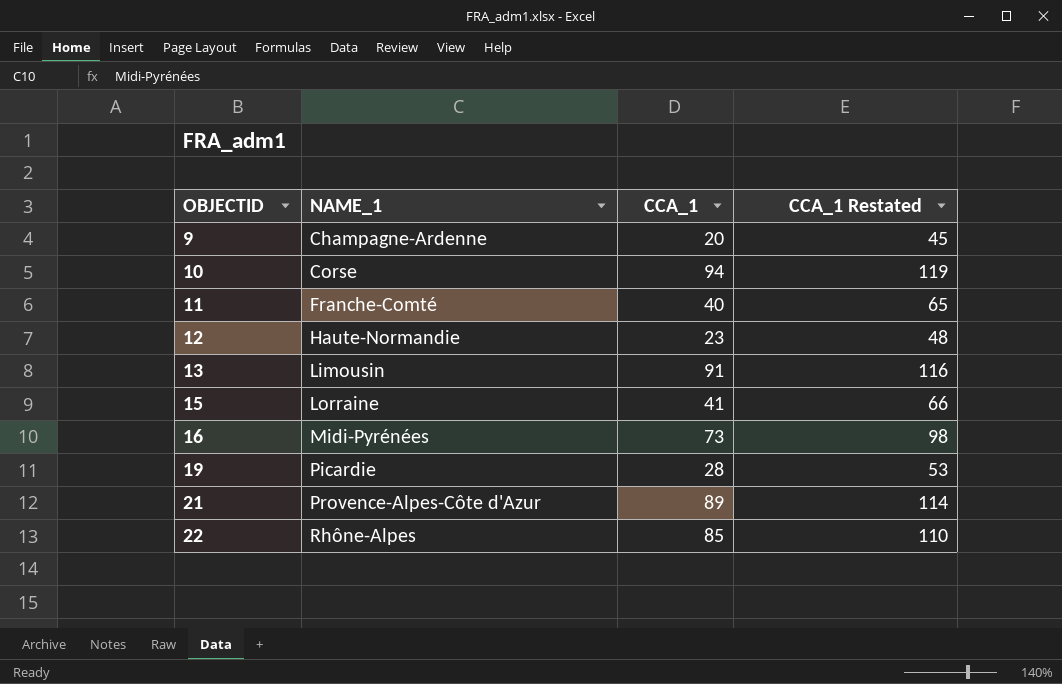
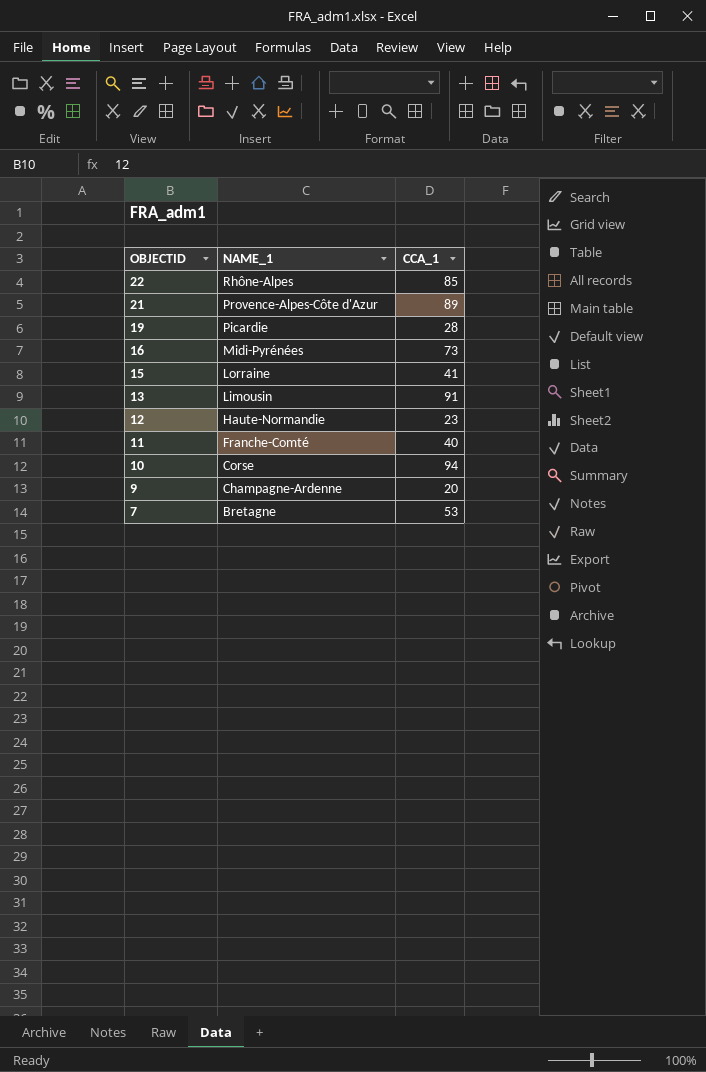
row order: OBJECTID ascending -> OBJECTID descending
column CCA_1 Restated | formula: [CCA_1] + 25 -> none
row 7: none -> Bretagne | 53

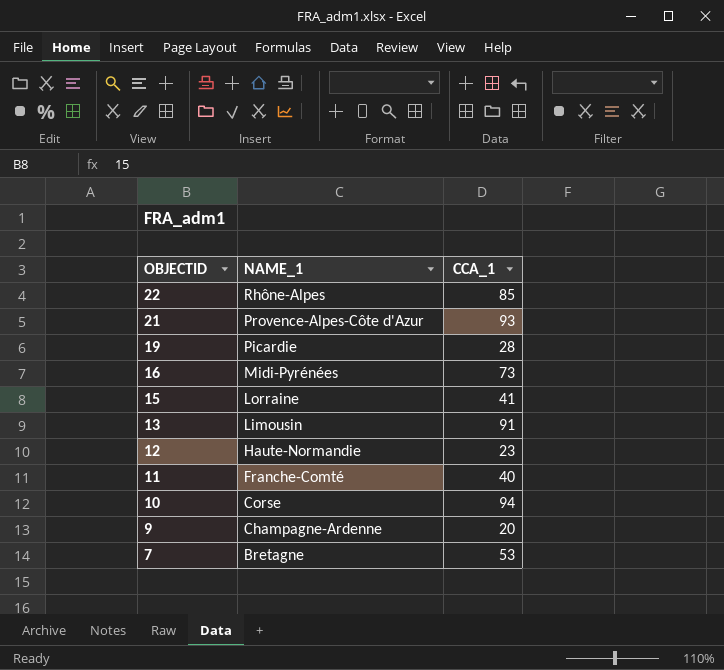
21 | CCA_1: 89 -> 93

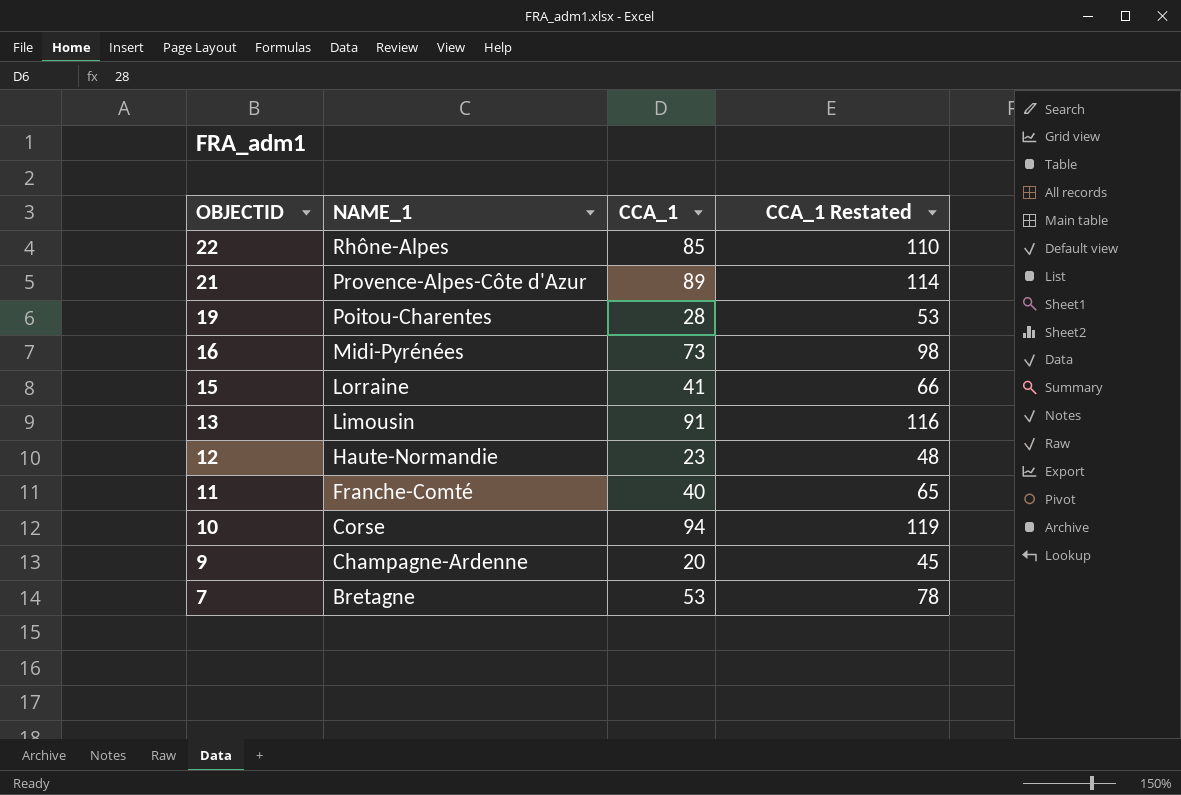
column CCA_1 Restated | formula: none -> [CCA_1] + 25
21 | CCA_1: 93 -> 89
19 | NAME_1: Picardie -> Poitou-Charentes

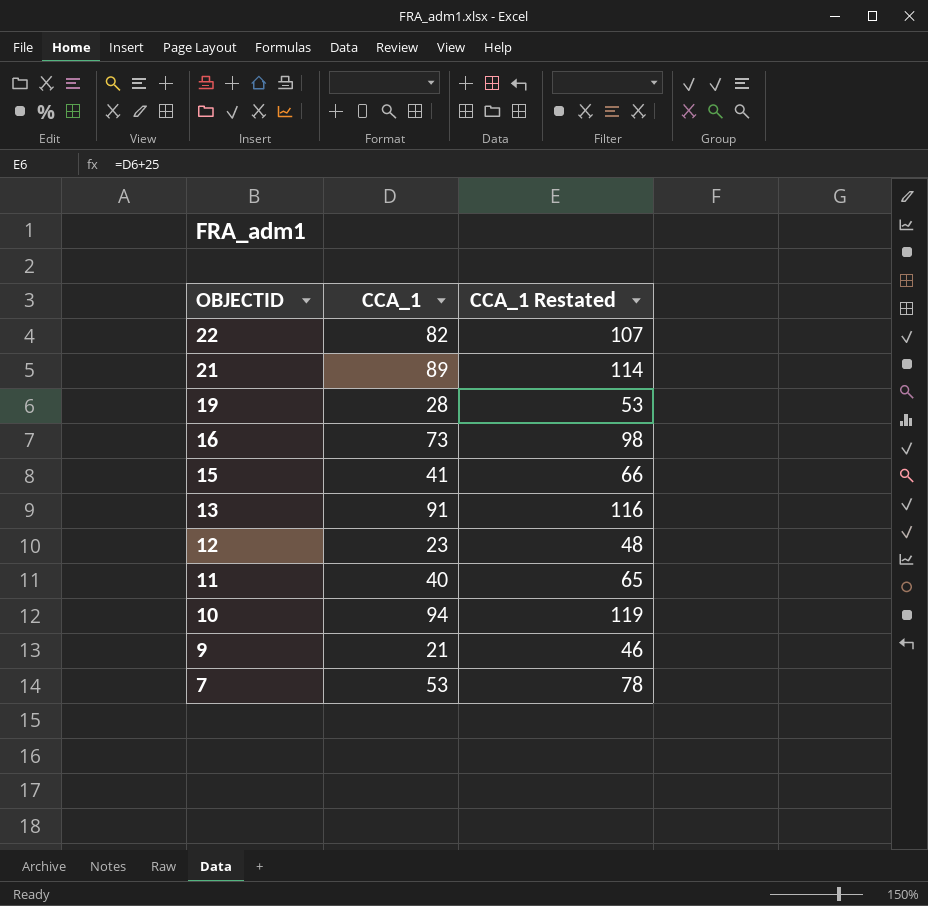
column NAME_1 | position: 2 -> none
22 | CCA_1: 85 -> 82
22 | CCA_1 Restated: 110 -> 107
9 | CCA_1: 20 -> 21
9 | CCA_1 Restated: 45 -> 46

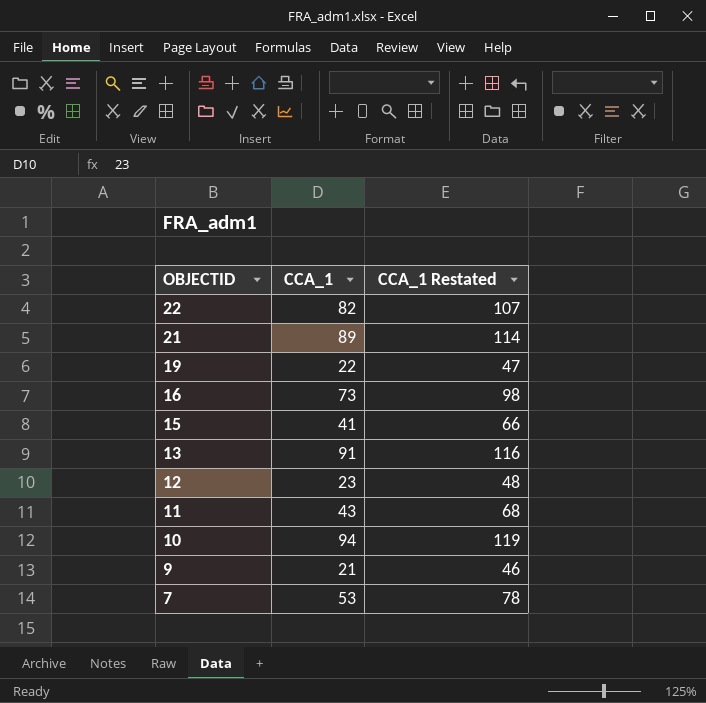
19 | CCA_1: 28 -> 22
19 | CCA_1 Restated: 53 -> 47
11 | CCA_1: 40 -> 43
11 | CCA_1 Restated: 65 -> 68

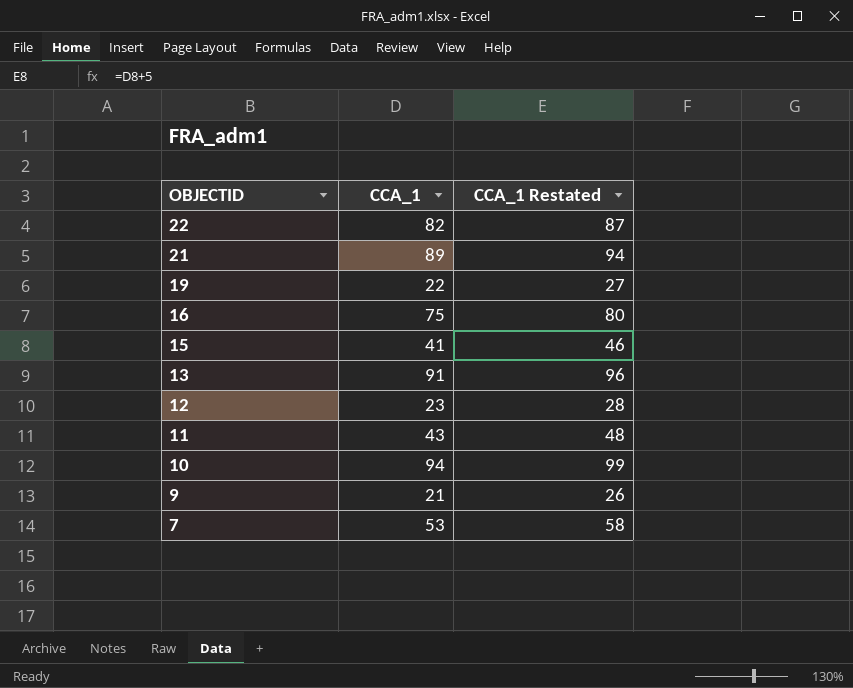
column CCA_1 Restated | formula: [CCA_1] + 25 -> [CCA_1] + 5
16 | CCA_1: 73 -> 75

